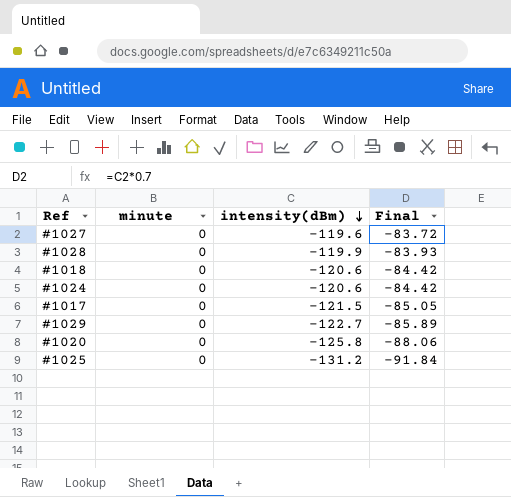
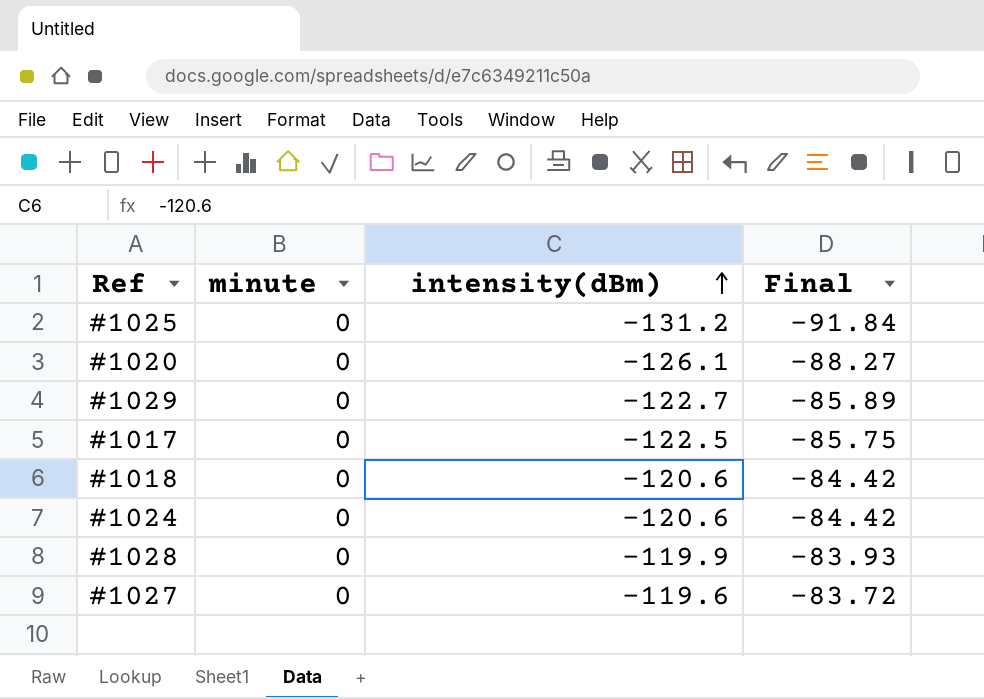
row order: intensity(dBm) descending -> intensity(dBm) ascending
#1020 | intensity(dBm): -125.8 -> -126.1
#1020 | Final: -88.06 -> -88.27
#1017 | intensity(dBm): -121.5 -> -122.5
#1017 | Final: -85.05 -> -85.75

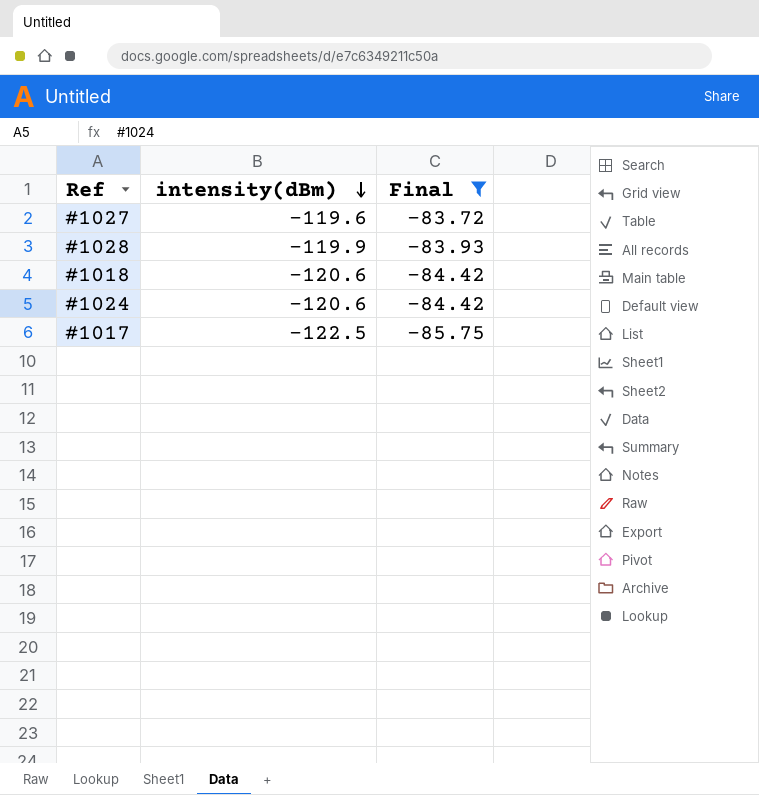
filter: none -> Final >= -85.75
row order: intensity(dBm) ascending -> intensity(dBm) descending
column minute | position: 2 -> none

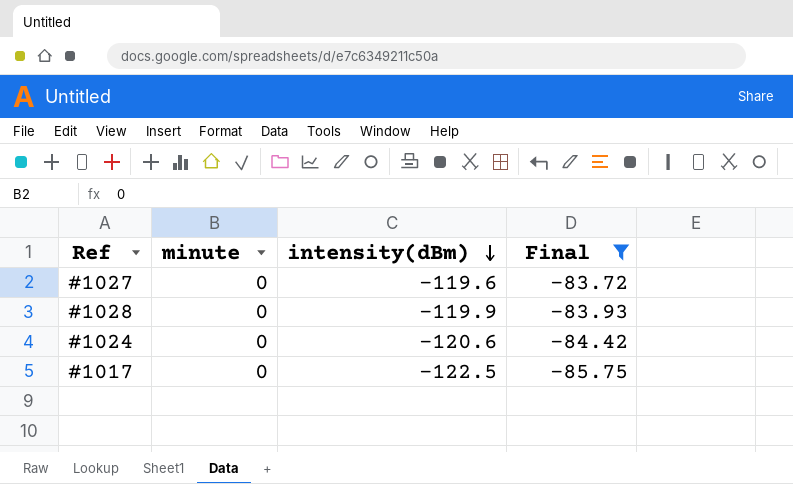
column minute | position: none -> 2
row #1018: -120.6 | -84.42 -> none

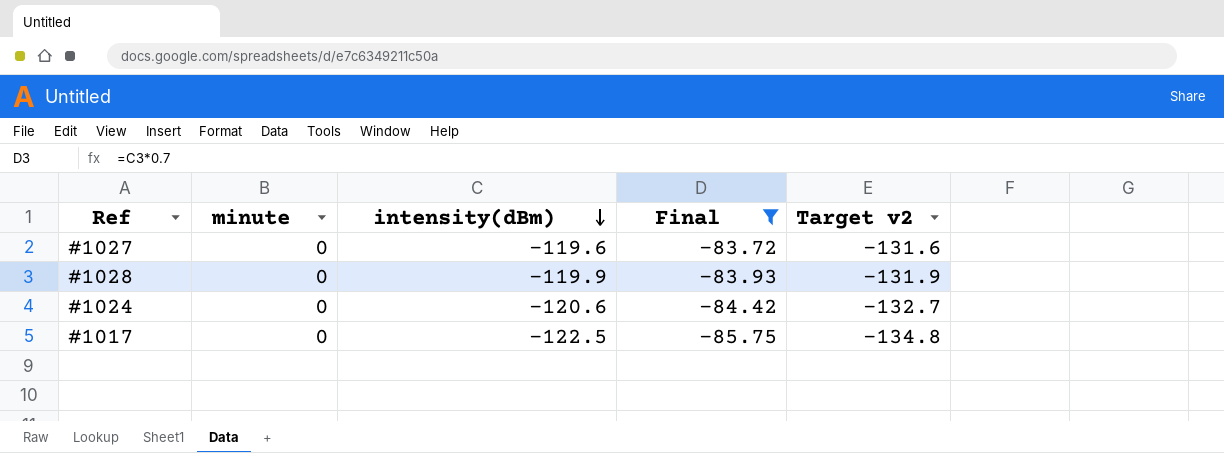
column Target v2 | formula: none -> [intensity(dBm)] * 1.1

